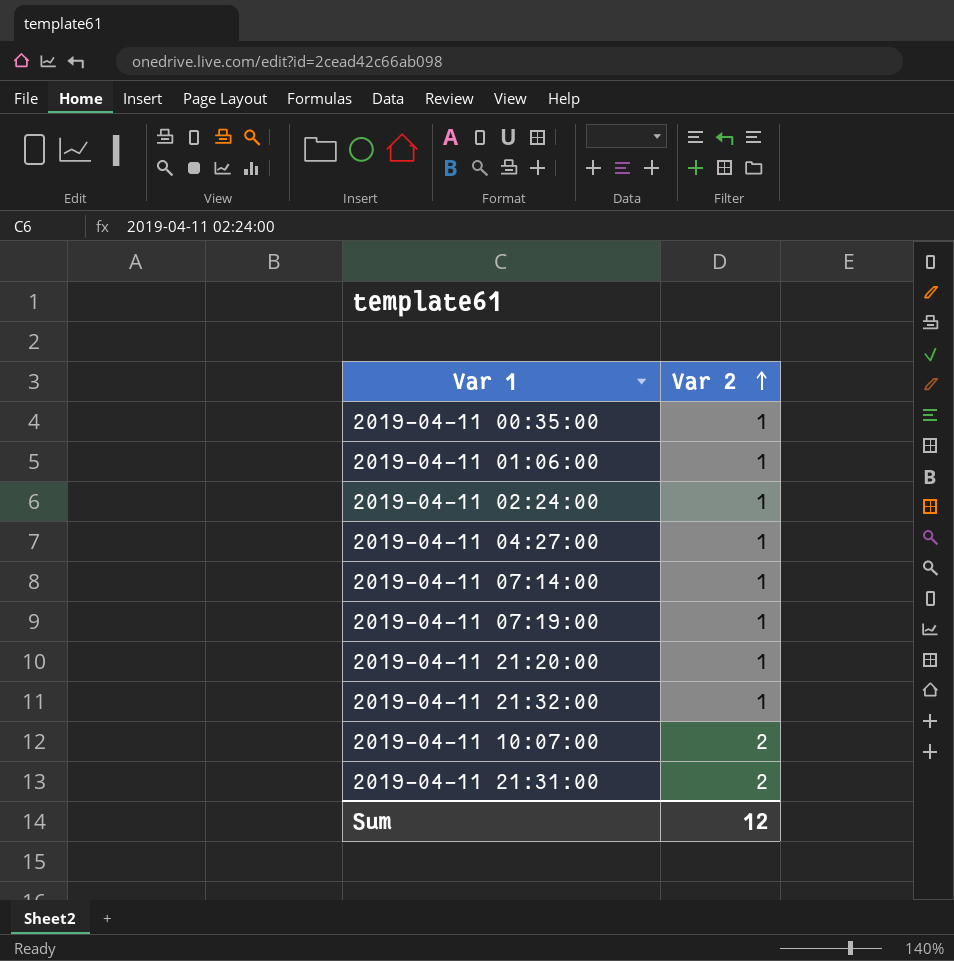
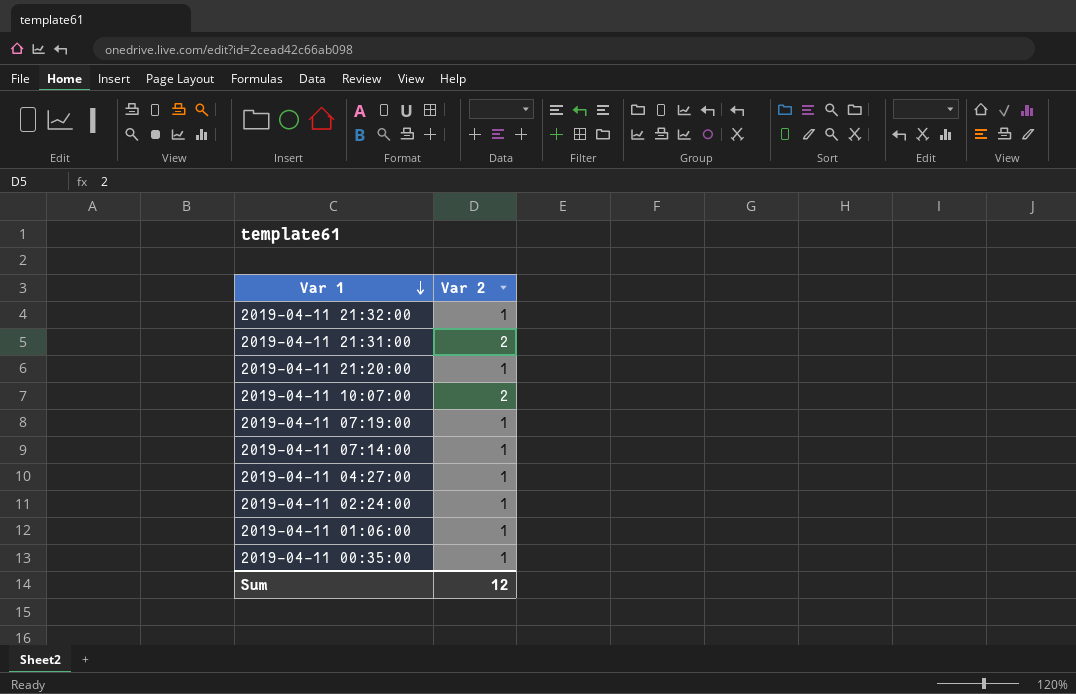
row order: Var 2 ascending -> Var 1 descending

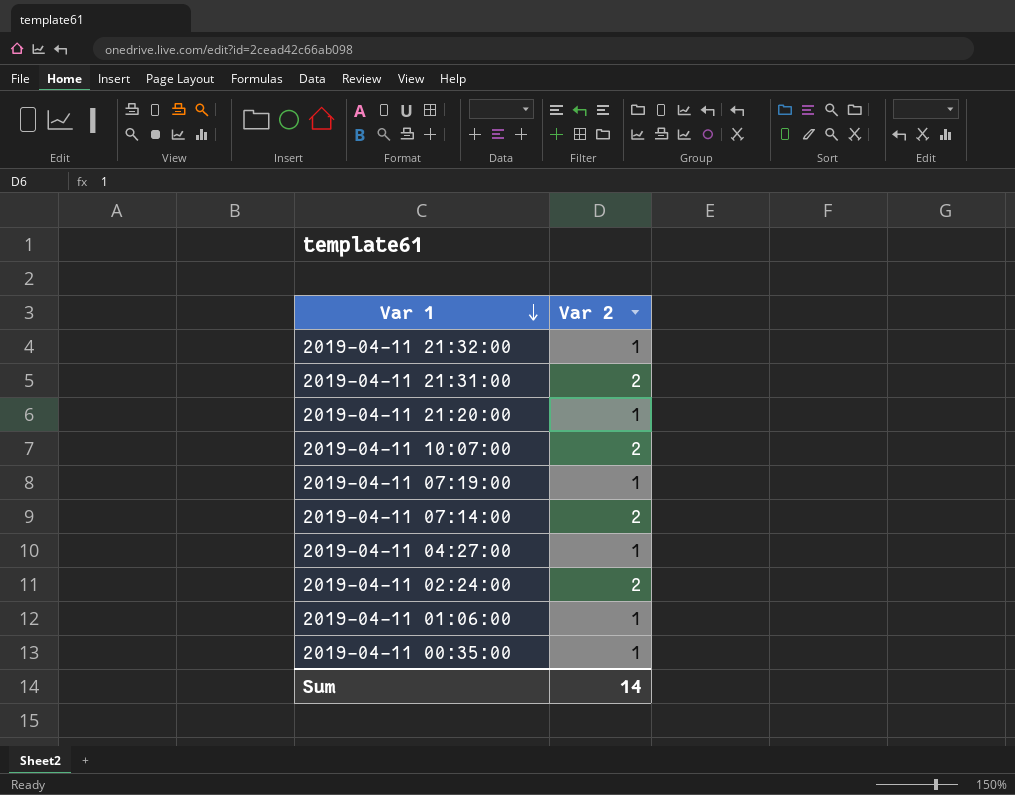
2019-04-11 07:14:00 | Var 2: 1 -> 2
2019-04-11 02:24:00 | Var 2: 1 -> 2
Sum | Var 2: 12 -> 14

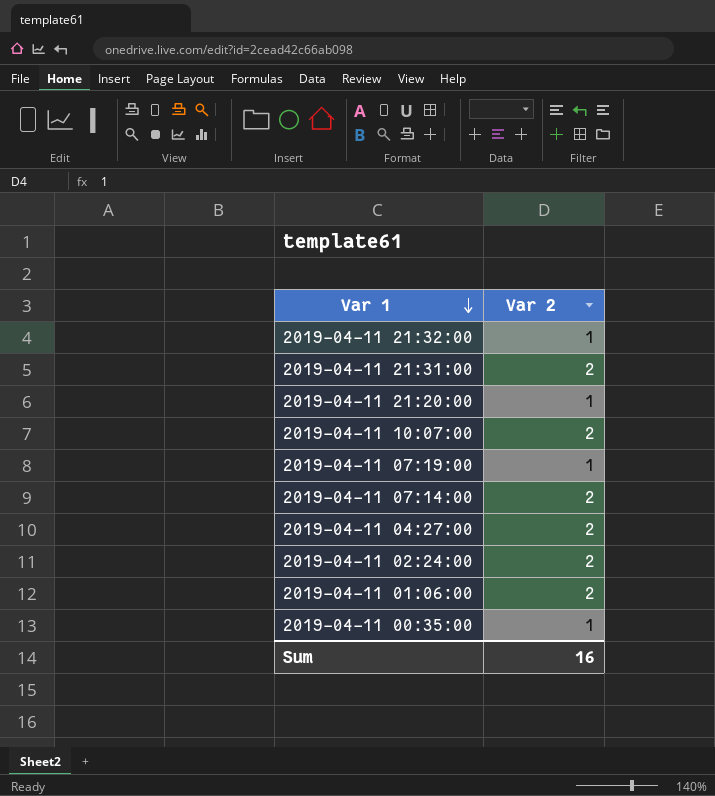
2019-04-11 04:27:00 | Var 2: 1 -> 2
2019-04-11 01:06:00 | Var 2: 1 -> 2
Sum | Var 2: 14 -> 16

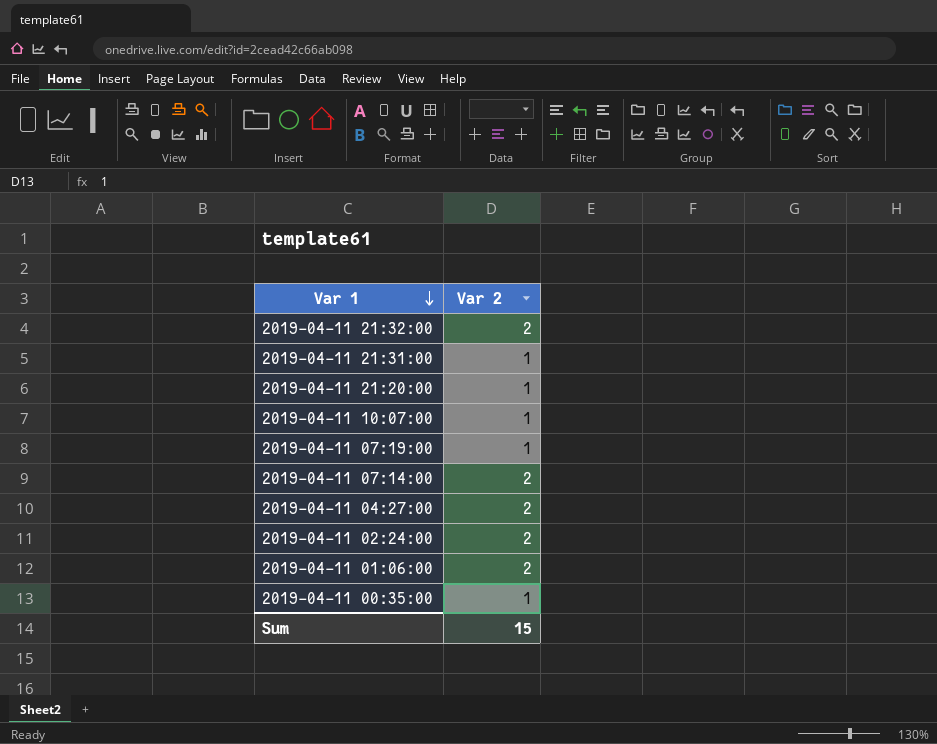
2019-04-11 21:32:00 | Var 2: 1 -> 2
2019-04-11 21:31:00 | Var 2: 2 -> 1
2019-04-11 10:07:00 | Var 2: 2 -> 1
Sum | Var 2: 16 -> 15

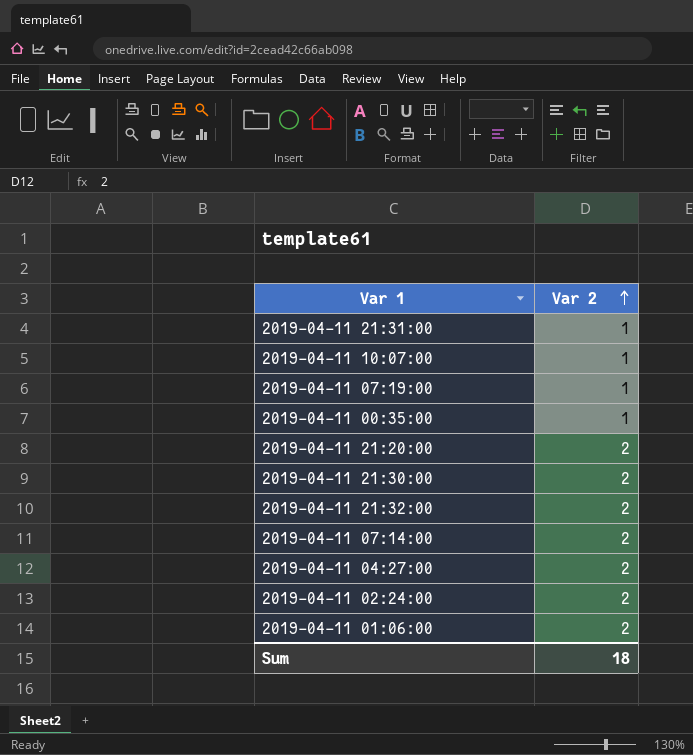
row order: Var 1 descending -> Var 2 ascending
2019-04-11 21:20:00 | Var 2: 1 -> 2
row 2019-04-11 21:30:00: none -> 2
Sum | Var 2: 15 -> 18

